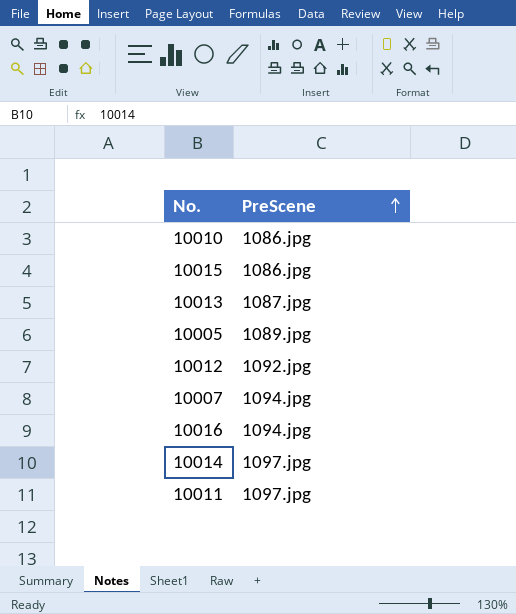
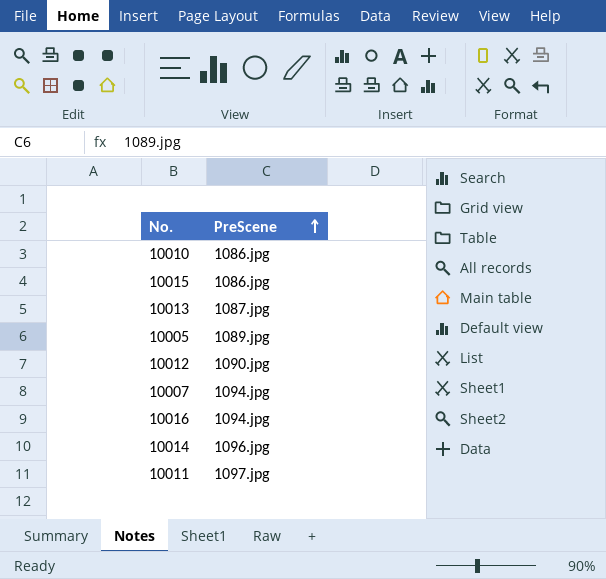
10012 | PreScene: 1092.jpg -> 1090.jpg
10014 | PreScene: 1097.jpg -> 1096.jpg

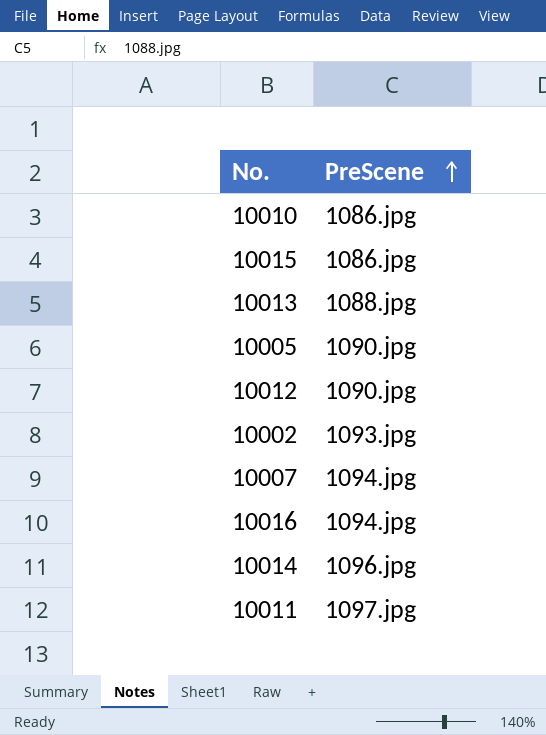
10013 | PreScene: 1087.jpg -> 1088.jpg
10005 | PreScene: 1089.jpg -> 1090.jpg
row 10002: none -> 1093.jpg

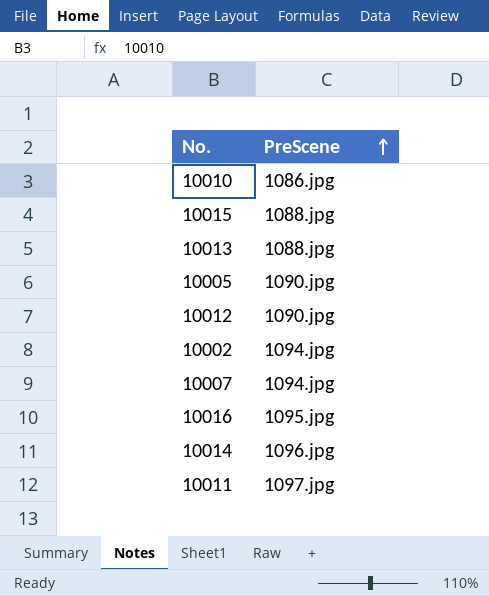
10015 | PreScene: 1086.jpg -> 1088.jpg
10002 | PreScene: 1093.jpg -> 1094.jpg
10016 | PreScene: 1094.jpg -> 1095.jpg

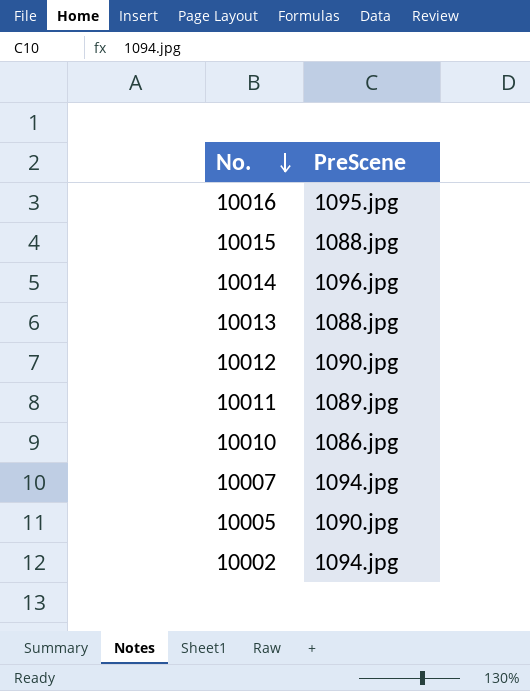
row order: PreScene ascending -> No. descending
10011 | PreScene: 1097.jpg -> 1089.jpg

